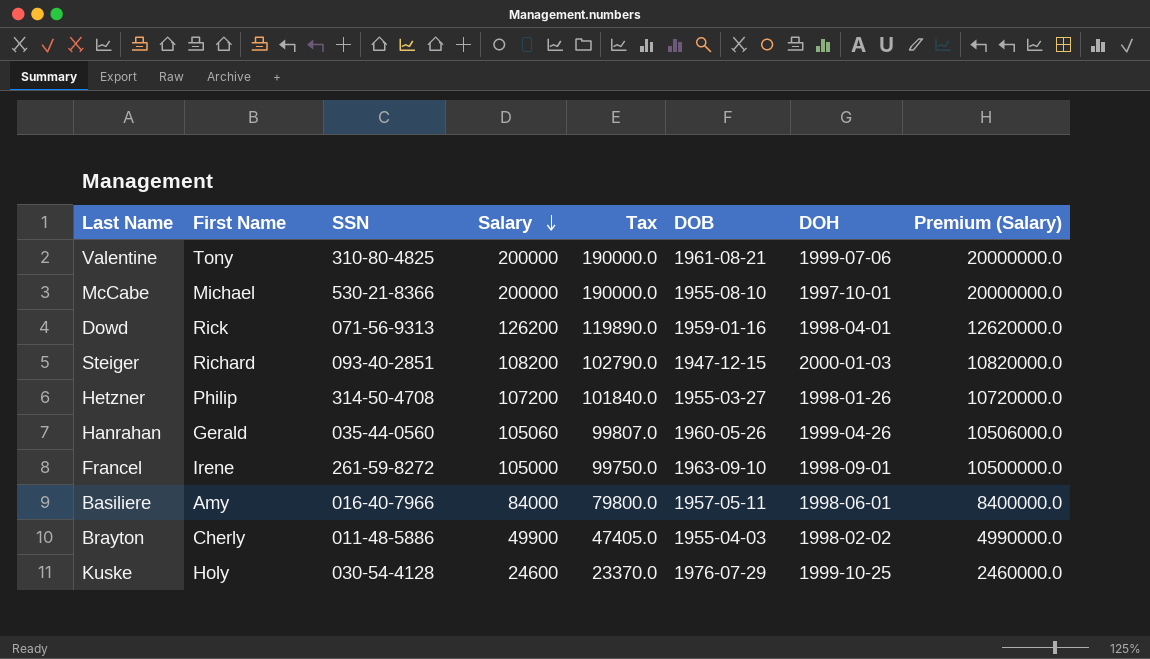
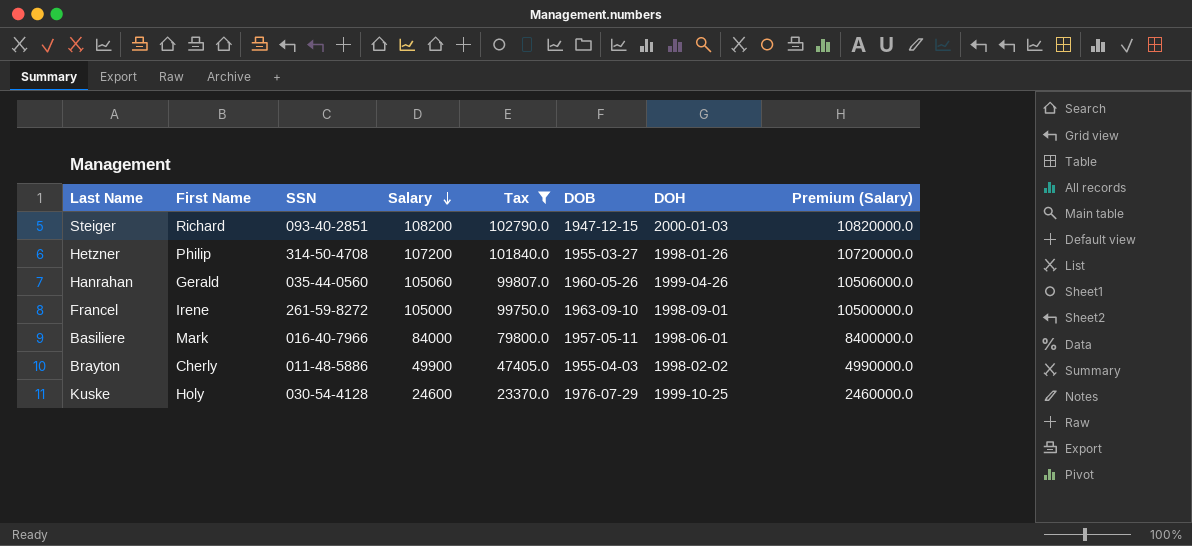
filter: none -> Tax <= 102790.0
Basiliere | First Name: Amy -> Mark

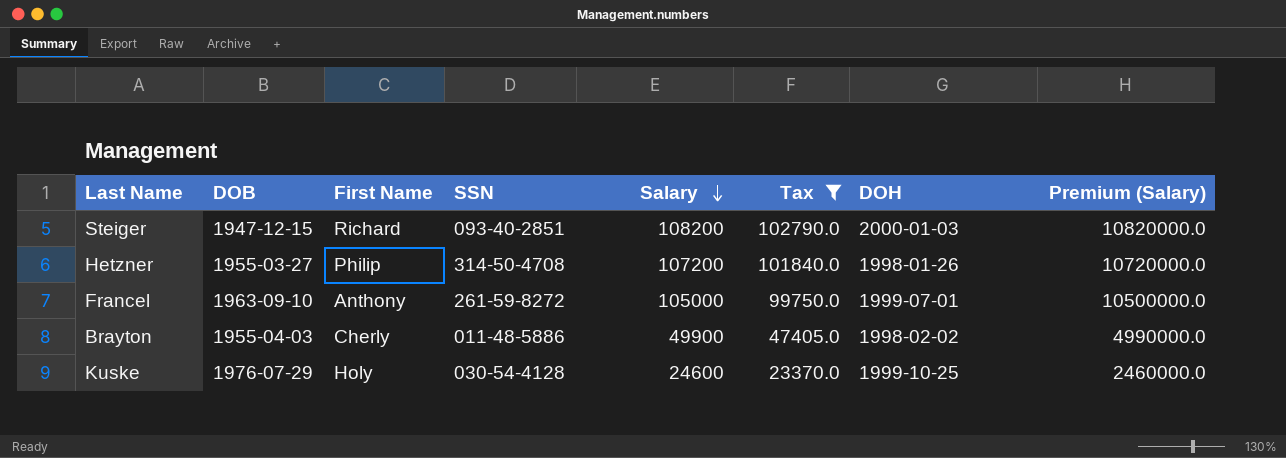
column DOB | position: 6 -> 2
row Hanrahan: Gerald | 035-44-0560 | 105060 | 99807.0 | 1960-05-26 | 1999-04-26 | 10506000.0 -> none
row Basiliere: Mark | 016-40-7966 | 84000 | 79800.0 | 1957-05-11 | 1998-06-01 | 8400000.0 -> none
Francel | First Name: Irene -> Anthony
Francel | DOH: 1998-09-01 -> 1999-07-01

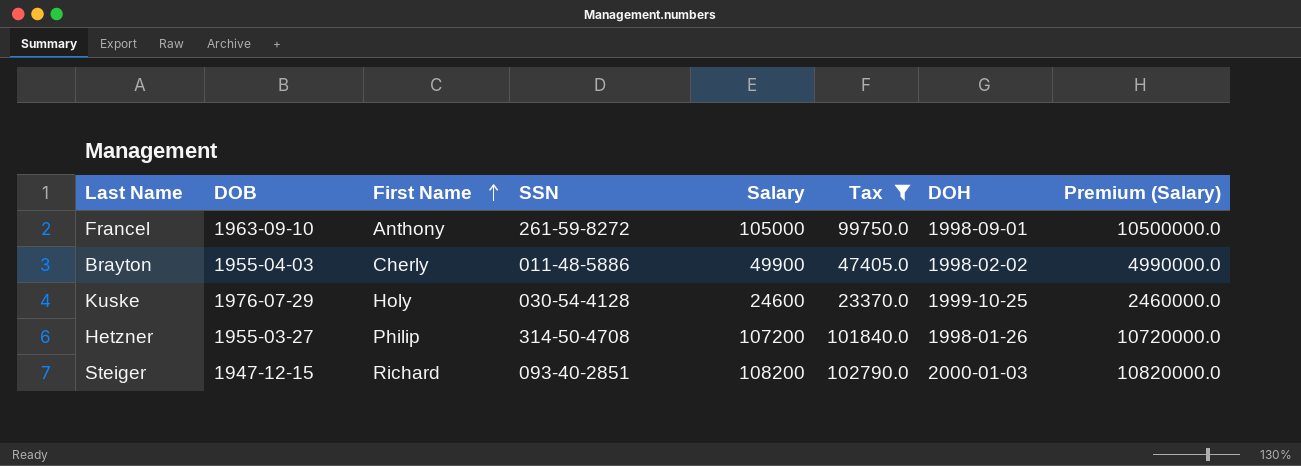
row order: Salary descending -> First Name ascending
Francel | DOH: 1999-07-01 -> 1998-09-01

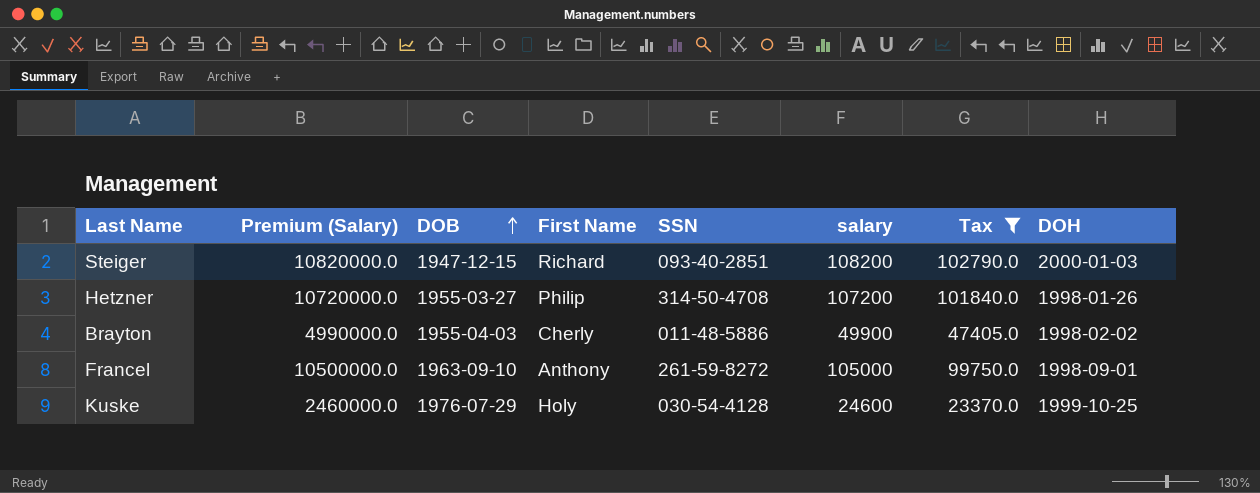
row order: First Name ascending -> DOB ascending
column Premium (Salary) | position: 8 -> 2
column name: Salary -> salary

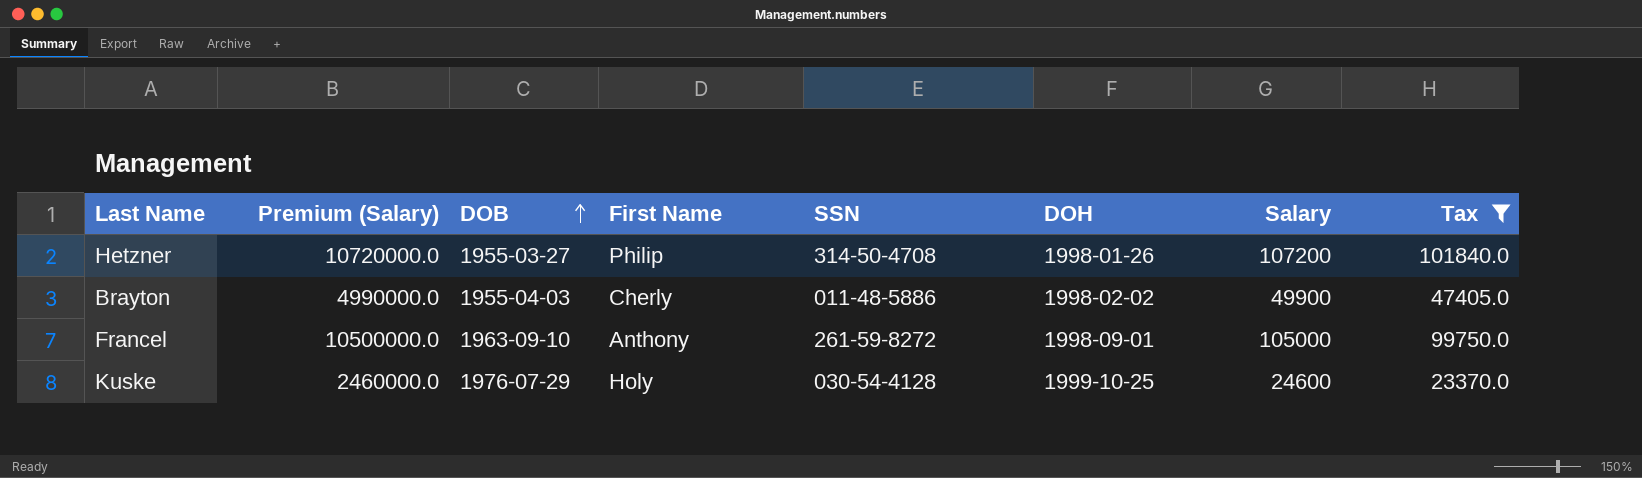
column DOH | position: 8 -> 6
column name: salary -> Salary
row Steiger: 10820000.0 | 1947-12-15 | Richard | 093-40-2851 | 108200 | 102790.0 | 2000-01-03 -> none

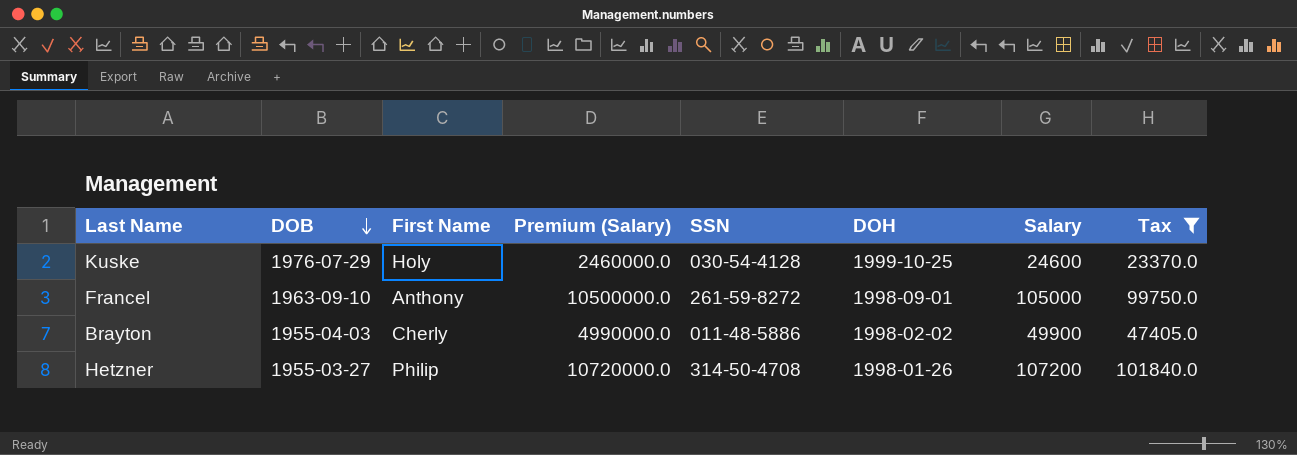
row order: DOB ascending -> DOB descending
column Premium (Salary) | position: 2 -> 4

